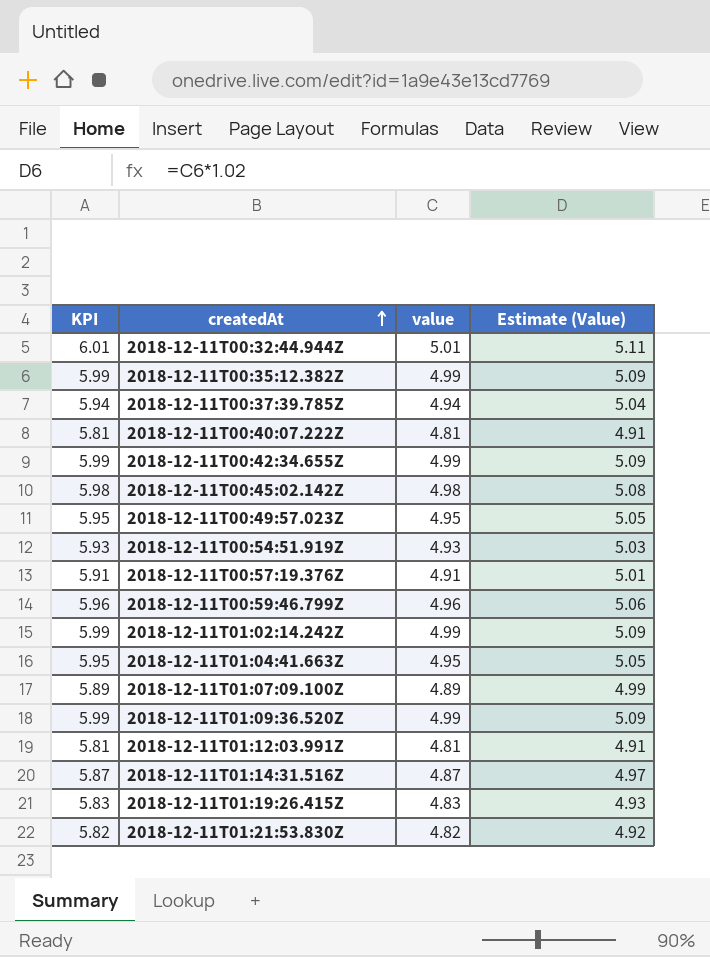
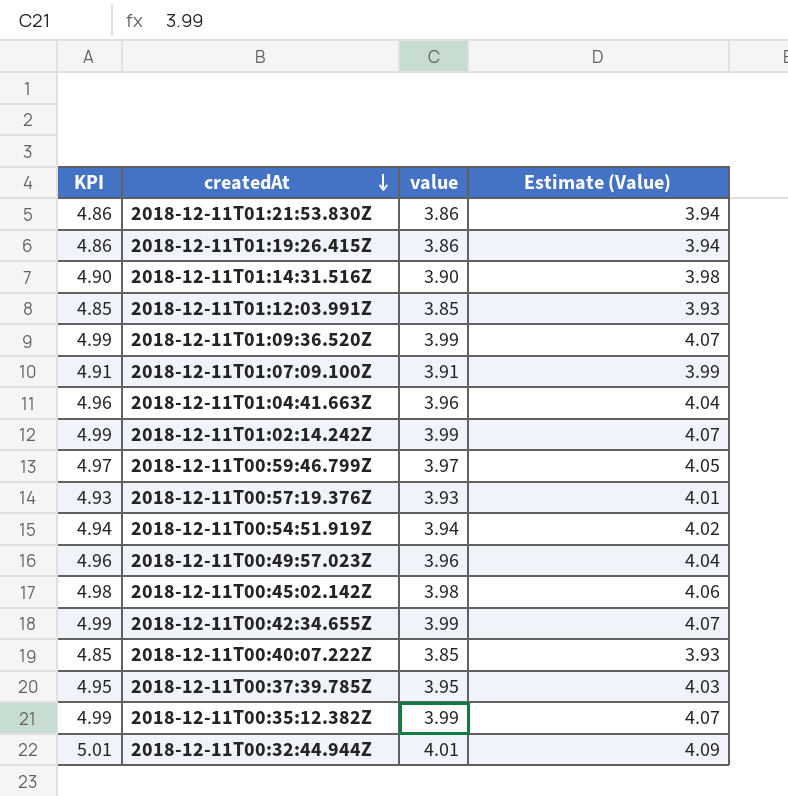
row order: createdAt ascending -> createdAt descending
2018-12-11T01:21:53.830Z | KPI: 5.82 -> 4.86
2018-12-11T01:21:53.830Z | value: 4.82 -> 3.86
2018-12-11T01:21:53.830Z | Estimate (Value): 4.92 -> 3.94
2018-12-11T01:19:26.415Z | KPI: 5.83 -> 4.86
2018-12-11T01:19:26.415Z | value: 4.83 -> 3.86
2018-12-11T01:19:26.415Z | Estimate (Value): 4.93 -> 3.94
2018-12-11T01:14:31.516Z | KPI: 5.87 -> 4.90
2018-12-11T01:14:31.516Z | value: 4.87 -> 3.90
2018-12-11T01:14:31.516Z | Estimate (Value): 4.97 -> 3.98
2018-12-11T01:12:03.991Z | KPI: 5.81 -> 4.85
2018-12-11T01:12:03.991Z | value: 4.81 -> 3.85
2018-12-11T01:12:03.991Z | Estimate (Value): 4.91 -> 3.93
2018-12-11T01:09:36.520Z | KPI: 5.99 -> 4.99
2018-12-11T01:09:36.520Z | value: 4.99 -> 3.99
2018-12-11T01:09:36.520Z | Estimate (Value): 5.09 -> 4.07
2018-12-11T01:07:09.100Z | KPI: 5.89 -> 4.91
2018-12-11T01:07:09.100Z | value: 4.89 -> 3.91
2018-12-11T01:07:09.100Z | Estimate (Value): 4.99 -> 3.99
2018-12-11T01:04:41.663Z | KPI: 5.95 -> 4.96
2018-12-11T01:04:41.663Z | value: 4.95 -> 3.96
2018-12-11T01:04:41.663Z | Estimate (Value): 5.05 -> 4.04
2018-12-11T01:02:14.242Z | KPI: 5.99 -> 4.99
2018-12-11T01:02:14.242Z | value: 4.99 -> 3.99
2018-12-11T01:02:14.242Z | Estimate (Value): 5.09 -> 4.07
2018-12-11T00:59:46.799Z | KPI: 5.96 -> 4.97
2018-12-11T00:59:46.799Z | value: 4.96 -> 3.97
2018-12-11T00:59:46.799Z | Estimate (Value): 5.06 -> 4.05
2018-12-11T00:57:19.376Z | KPI: 5.91 -> 4.93
2018-12-11T00:57:19.376Z | value: 4.91 -> 3.93
2018-12-11T00:57:19.376Z | Estimate (Value): 5.01 -> 4.01
2018-12-11T00:54:51.919Z | KPI: 5.93 -> 4.94
2018-12-11T00:54:51.919Z | value: 4.93 -> 3.94
2018-12-11T00:54:51.919Z | Estimate (Value): 5.03 -> 4.02
2018-12-11T00:49:57.023Z | KPI: 5.95 -> 4.96
2018-12-11T00:49:57.023Z | value: 4.95 -> 3.96
2018-12-11T00:49:57.023Z | Estimate (Value): 5.05 -> 4.04
2018-12-11T00:45:02.142Z | KPI: 5.98 -> 4.98
2018-12-11T00:45:02.142Z | value: 4.98 -> 3.98
2018-12-11T00:45:02.142Z | Estimate (Value): 5.08 -> 4.06
2018-12-11T00:42:34.655Z | KPI: 5.99 -> 4.99
2018-12-11T00:42:34.655Z | value: 4.99 -> 3.99
2018-12-11T00:42:34.655Z | Estimate (Value): 5.09 -> 4.07
2018-12-11T00:40:07.222Z | KPI: 5.81 -> 4.85
2018-12-11T00:40:07.222Z | value: 4.81 -> 3.85
2018-12-11T00:40:07.222Z | Estimate (Value): 4.91 -> 3.93
2018-12-11T00:37:39.785Z | KPI: 5.94 -> 4.95
2018-12-11T00:37:39.785Z | value: 4.94 -> 3.95
2018-12-11T00:37:39.785Z | Estimate (Value): 5.04 -> 4.03
2018-12-11T00:35:12.382Z | KPI: 5.99 -> 4.99
2018-12-11T00:35:12.382Z | value: 4.99 -> 3.99
2018-12-11T00:35:12.382Z | Estimate (Value): 5.09 -> 4.07
2018-12-11T00:32:44.944Z | KPI: 6.01 -> 5.01
2018-12-11T00:32:44.944Z | value: 5.01 -> 4.01
2018-12-11T00:32:44.944Z | Estimate (Value): 5.11 -> 4.09

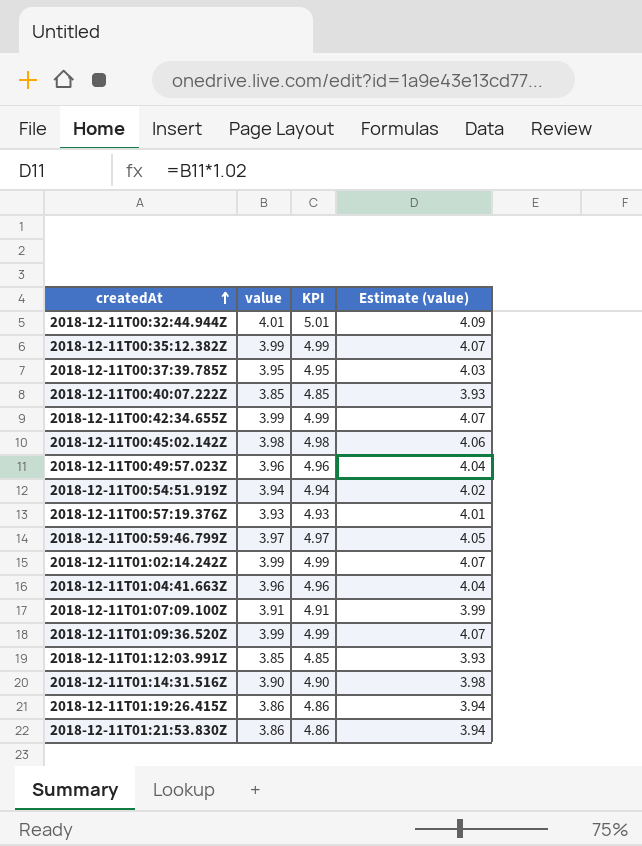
row order: createdAt descending -> createdAt ascending
column KPI | position: 1 -> 3
column name: Estimate (Value) -> Estimate (value)

